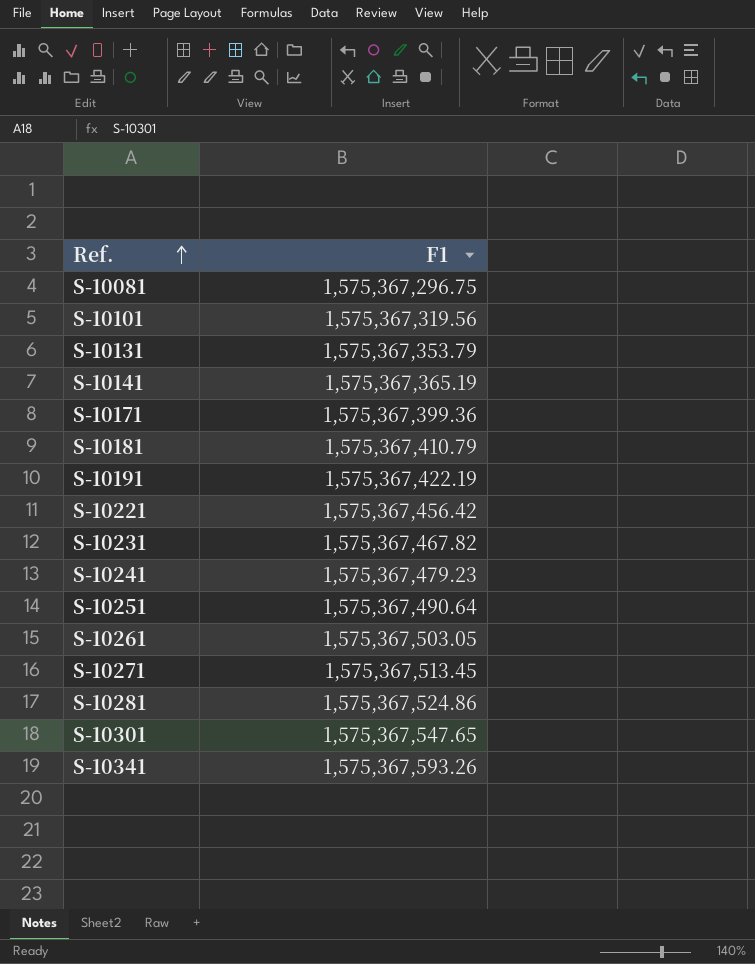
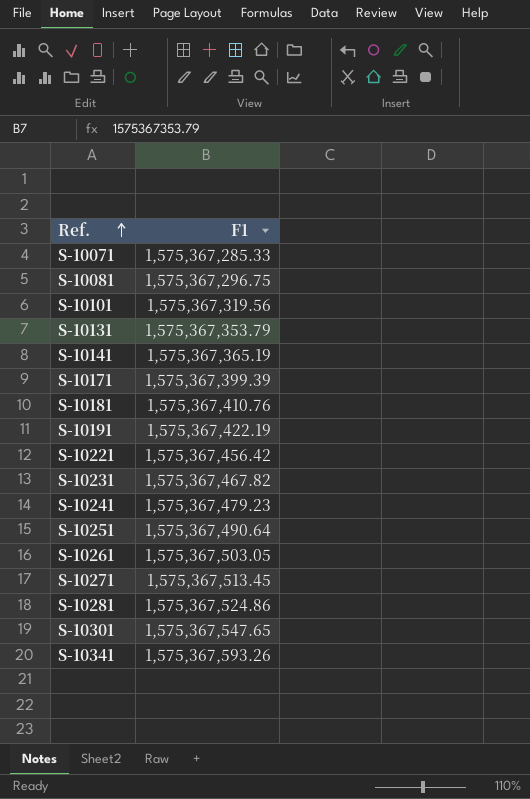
row S-10071: none -> 1,575,367,285.33
S-10171 | F1: 1,575,367,399.36 -> 1,575,367,399.39
S-10181 | F1: 1,575,367,410.79 -> 1,575,367,410.76

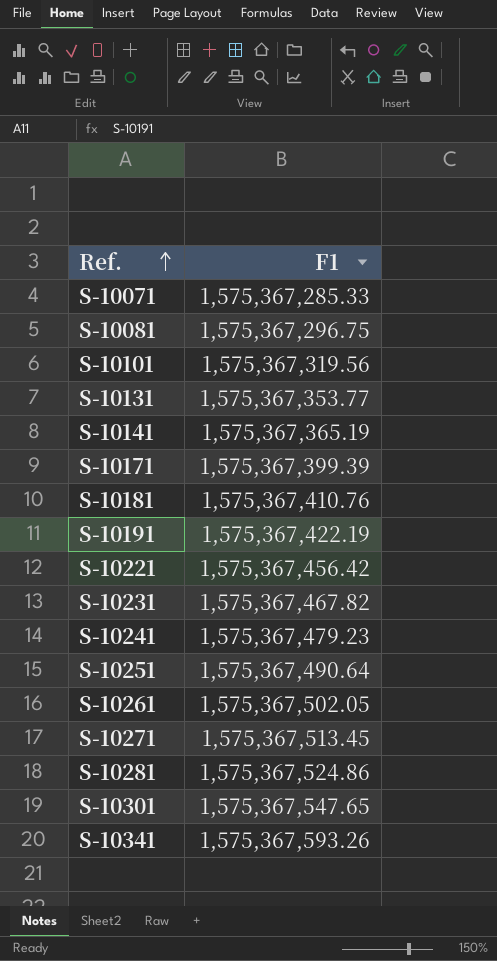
S-10131 | F1: 1,575,367,353.79 -> 1,575,367,353.77
S-10261 | F1: 1,575,367,503.05 -> 1,575,367,502.05

